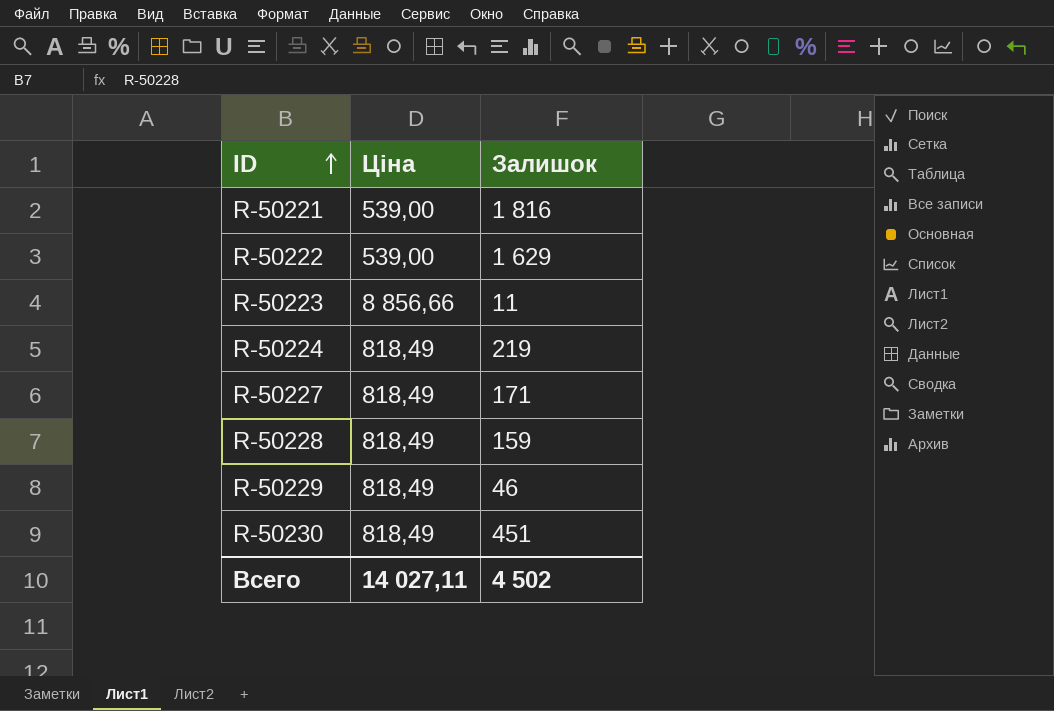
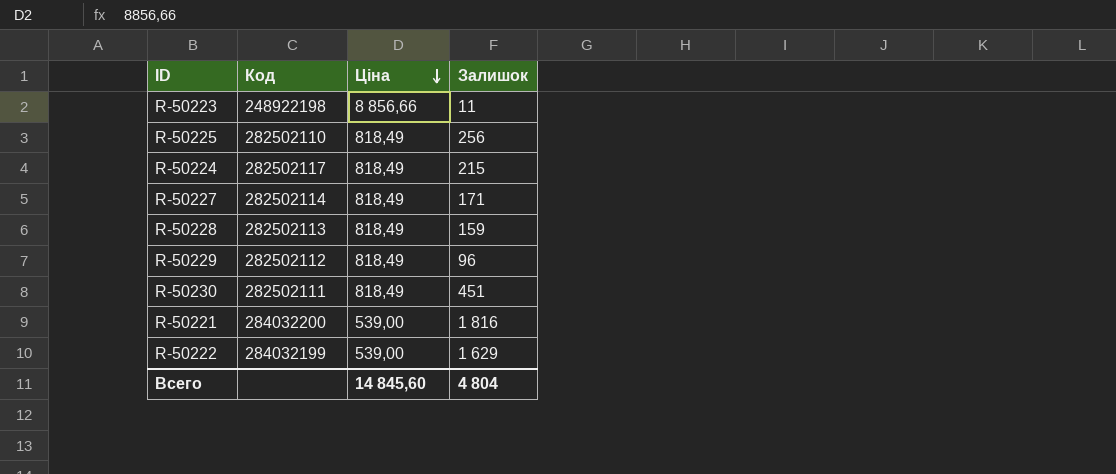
row order: ID ascending -> Ціна descending
column Код | position: none -> 2
row R-50225: none -> 282502110 | 818,49 | 256
R-50224 | Залишок: 219 -> 215
R-50229 | Залишок: 46 -> 96
Всего | Ціна: 14 027,11 -> 14 845,60
Всего | Залишок: 4 502 -> 4 804

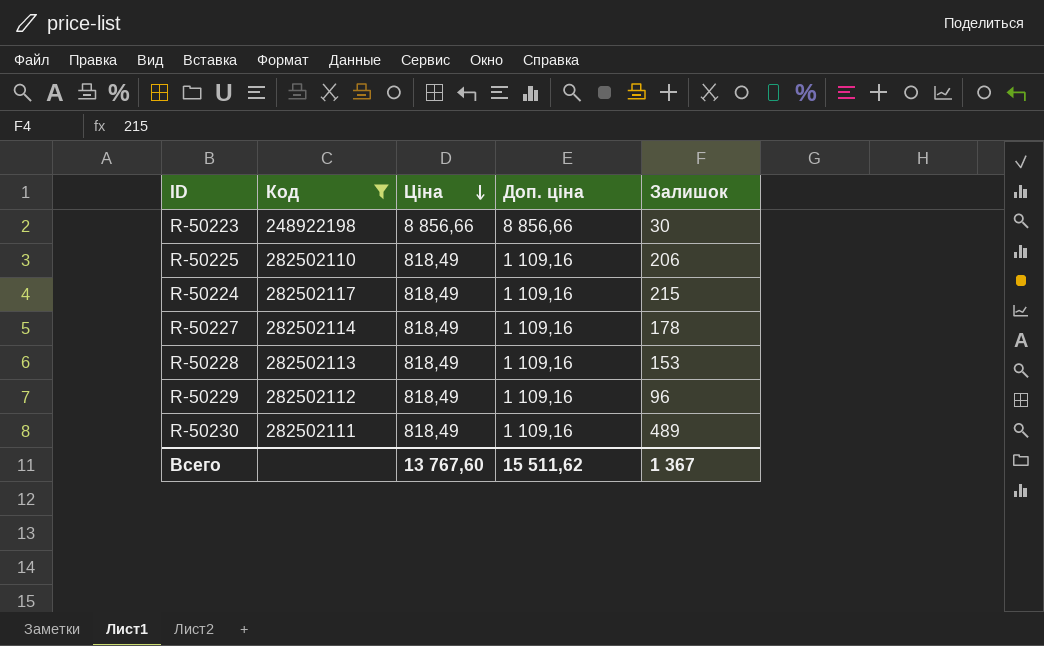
filter: none -> Код <= 282502117
column Доп. ціна | position: none -> 4
R-50223 | Залишок: 11 -> 30
R-50225 | Залишок: 256 -> 206
R-50227 | Залишок: 171 -> 178
R-50228 | Залишок: 159 -> 153
R-50230 | Залишок: 451 -> 489
Всего | Ціна: 14 845,60 -> 13 767,60
Всего | Залишок: 4 804 -> 1 367

